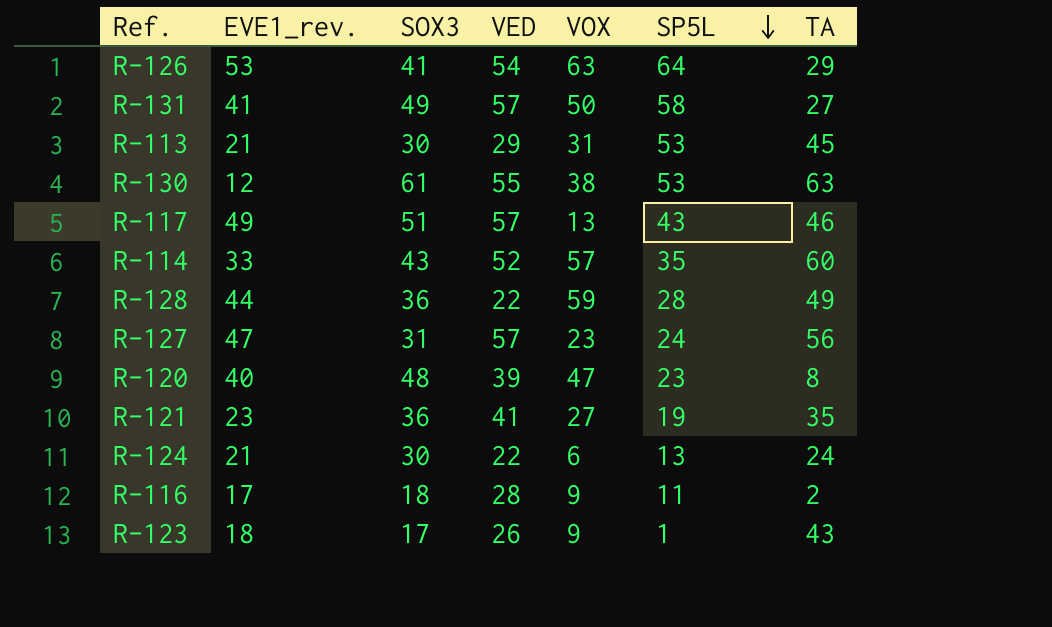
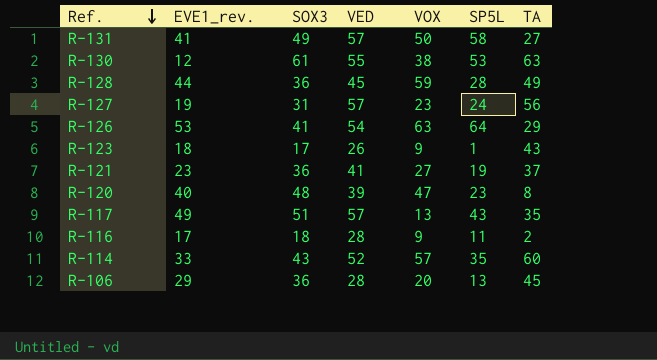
row order: SP5L descending -> Ref. descending
row R-113: 21 | 30 | 29 | 31 | 53 | 45 -> none
row R-124: 21 | 30 | 22 | 6 | 13 | 24 -> none
R-128 | VED: 22 -> 45
R-127 | EVE1_rev.: 47 -> 19
R-121 | TA: 35 -> 37
R-117 | TA: 46 -> 35
row R-106: none -> 29 | 36 | 28 | 20 | 13 | 45

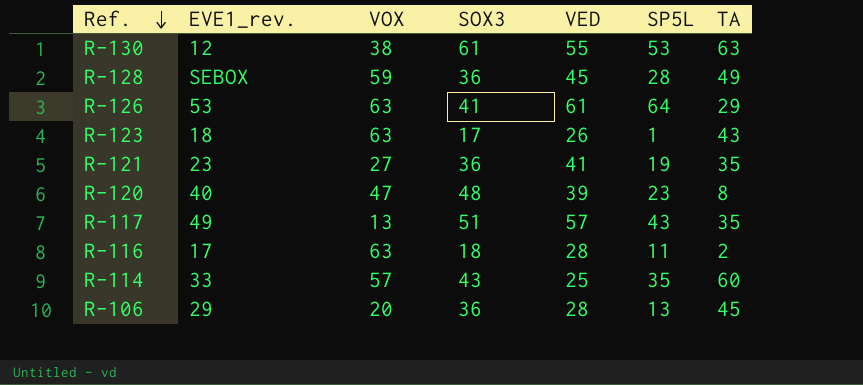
column VOX | position: 5 -> 3
row R-131: 41 | 49 | 57 | 50 | 58 | 27 -> none
row R-127: 19 | 31 | 57 | 23 | 24 | 56 -> none
R-128 | EVE1_rev.: 44 -> SEBOX
R-126 | VED: 54 -> 61
R-123 | VOX: 9 -> 63
R-121 | TA: 37 -> 35
R-116 | VOX: 9 -> 63
R-114 | VED: 52 -> 25

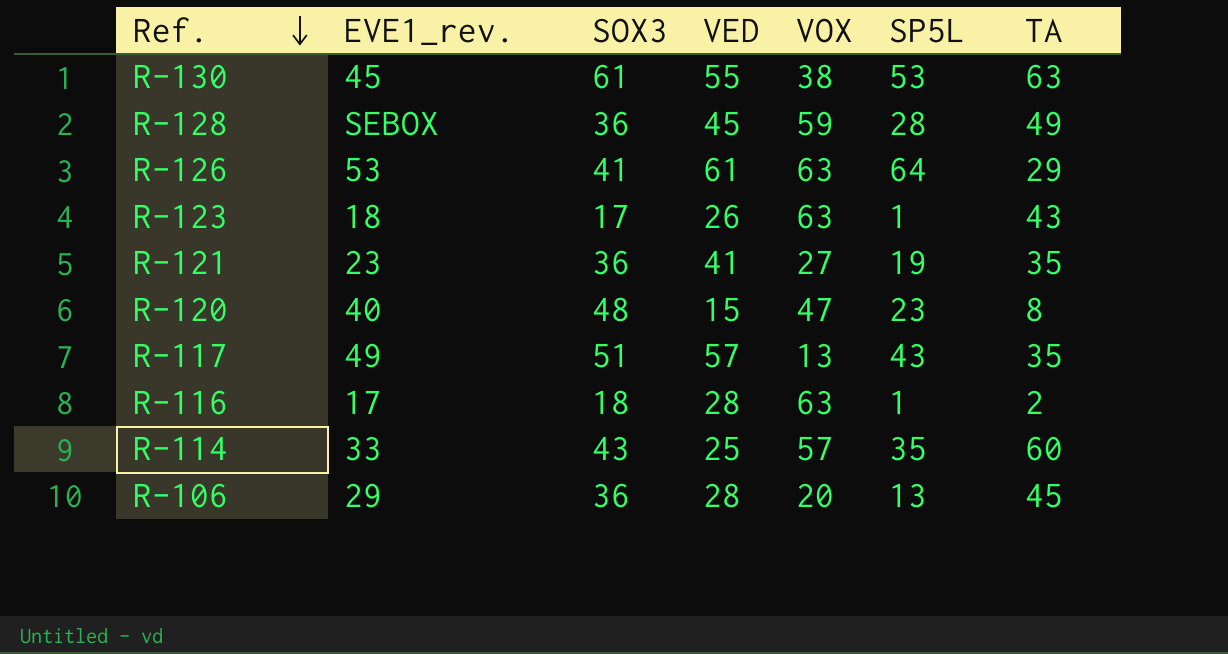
column VOX | position: 3 -> 5
R-130 | EVE1_rev.: 12 -> 45
R-120 | VED: 39 -> 15
R-116 | SP5L: 11 -> 1

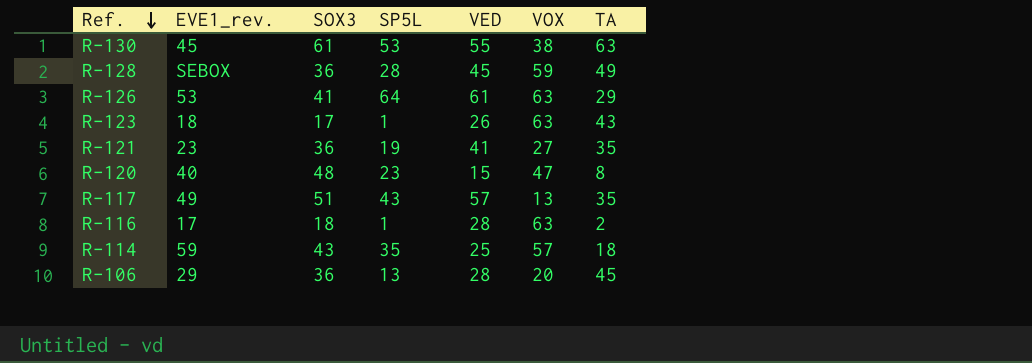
column SP5L | position: 6 -> 4
R-114 | EVE1_rev.: 33 -> 59
R-114 | TA: 60 -> 18

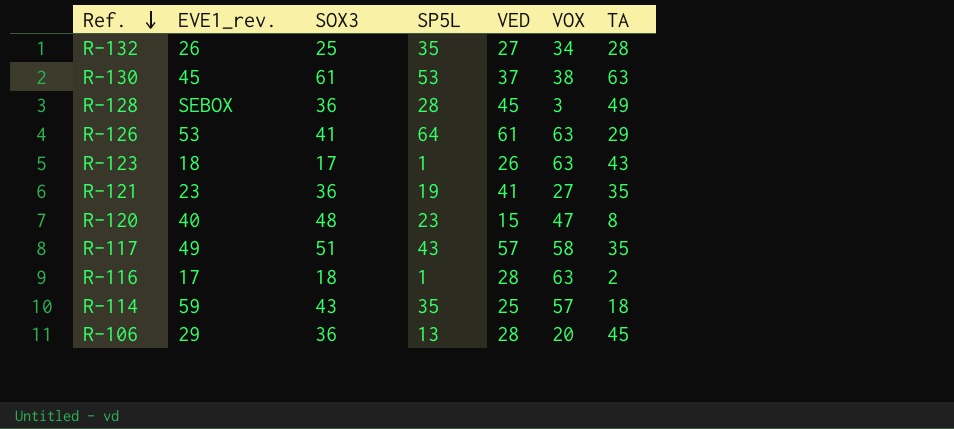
row R-132: none -> 26 | 25 | 35 | 27 | 34 | 28
R-130 | VED: 55 -> 37
R-128 | VOX: 59 -> 3
R-117 | VOX: 13 -> 58

